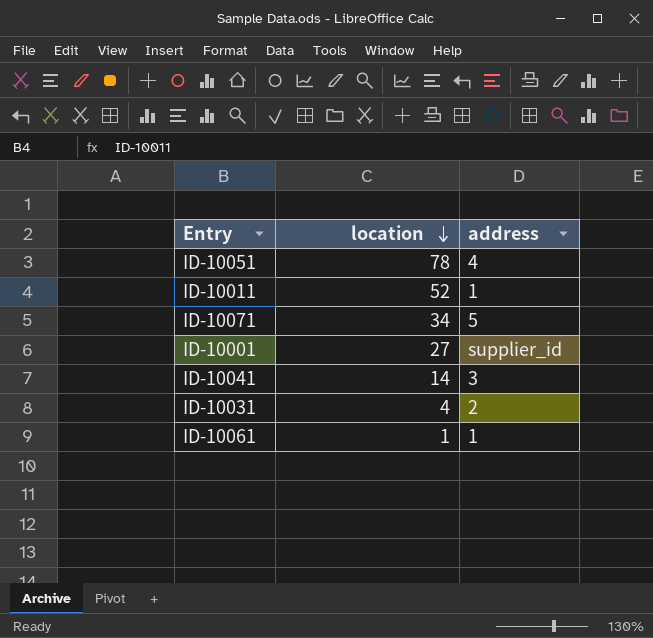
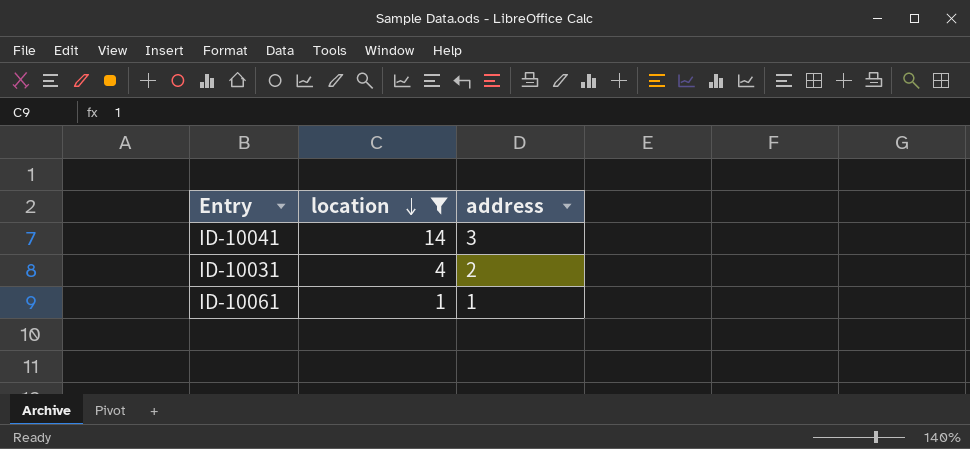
filter: none -> location <= 14

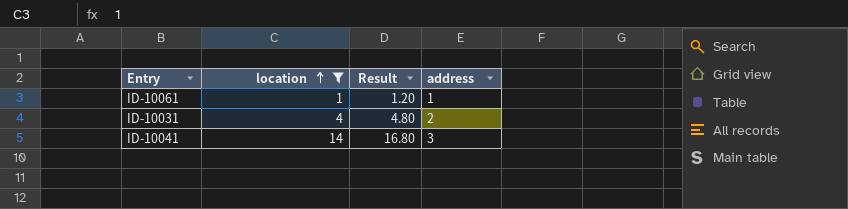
row order: location descending -> location ascending
column Result | formula: none -> [location] * 1.2

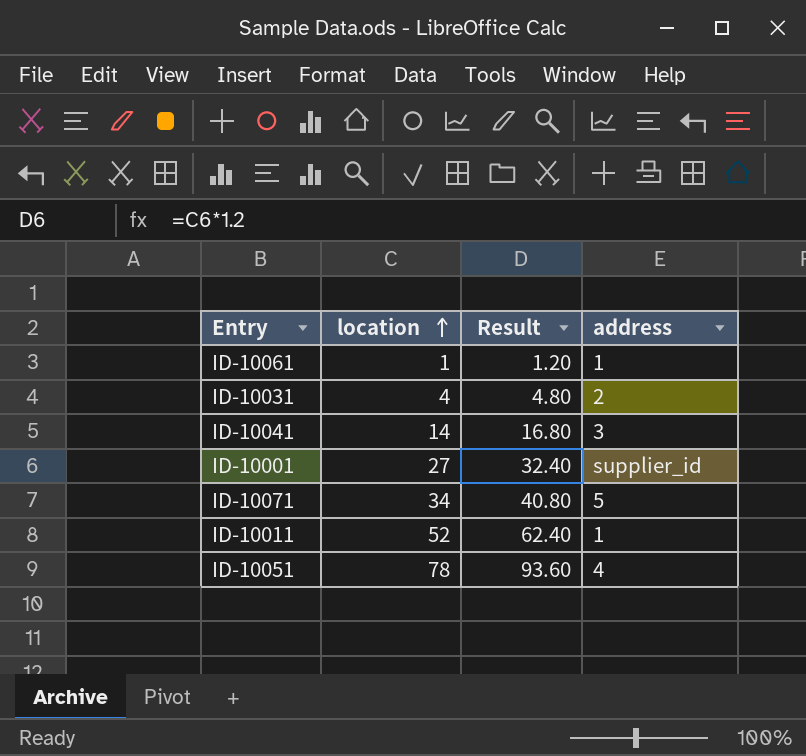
filter: location <= 14 -> none

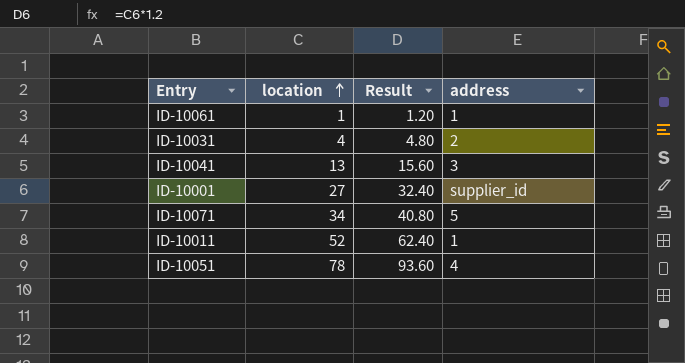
ID-10041 | location: 14 -> 13
ID-10041 | Result: 16.80 -> 15.60

